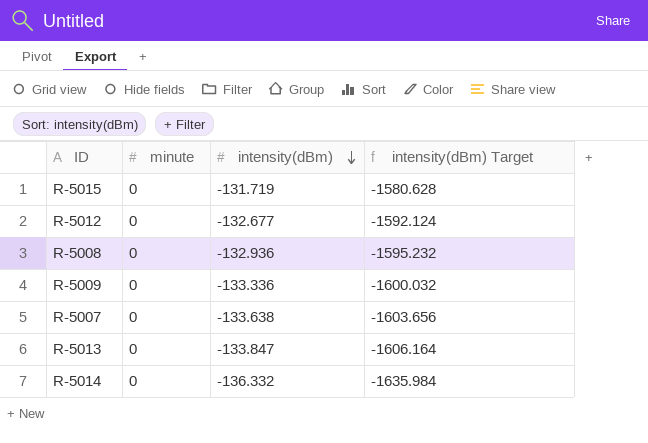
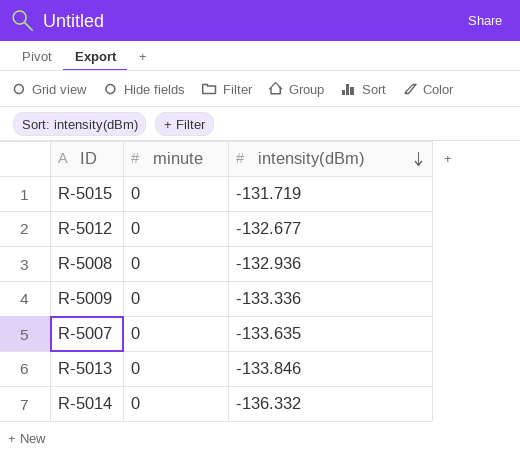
column intensity(dBm) Target | formula: [intensity(dBm)] * 12 -> none
R-5007 | intensity(dBm): -133.638 -> -133.635
R-5013 | intensity(dBm): -133.847 -> -133.846

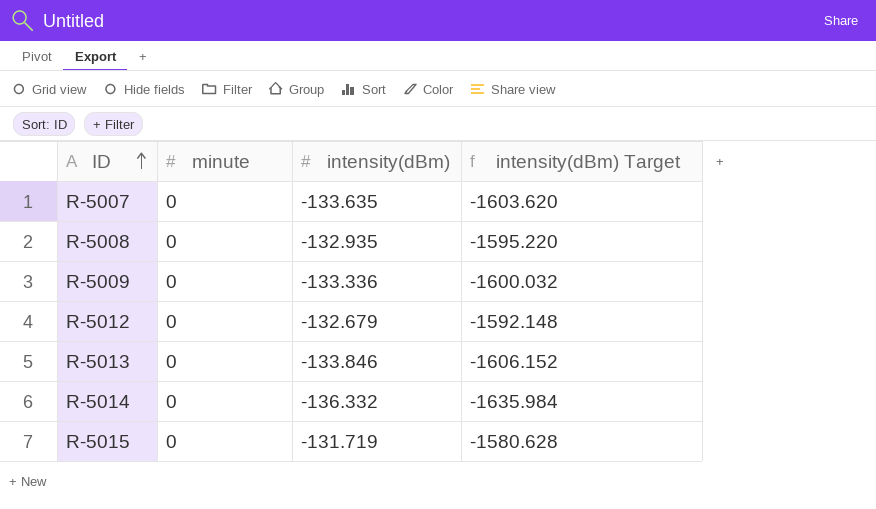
row order: intensity(dBm) descending -> ID ascending
column intensity(dBm) Target | formula: none -> [intensity(dBm)] * 12
R-5008 | intensity(dBm): -132.936 -> -132.935
R-5012 | intensity(dBm): -132.677 -> -132.679

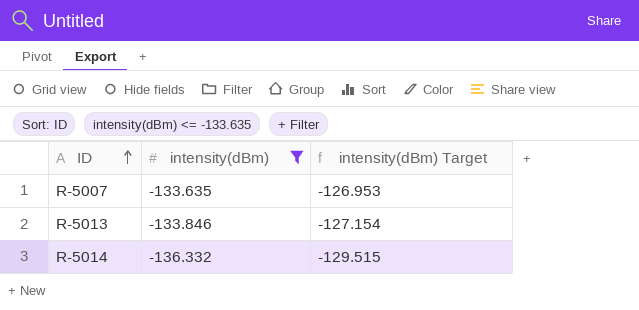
filter: none -> intensity(dBm) <= -133.635
column minute | position: 2 -> none
column intensity(dBm) Target | formula: [intensity(dBm)] * 12 -> [intensity(dBm)] * 0.95

